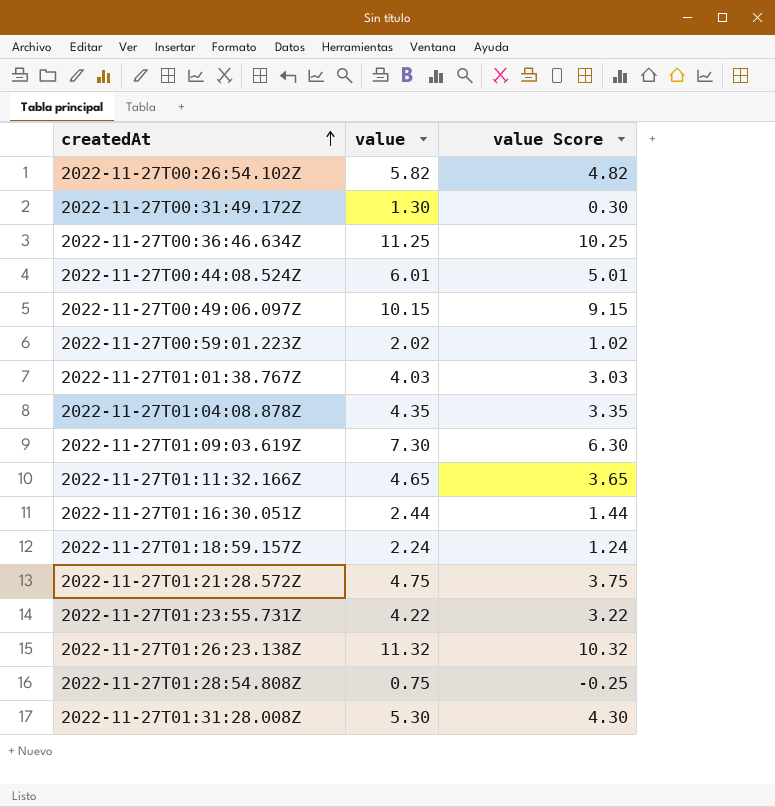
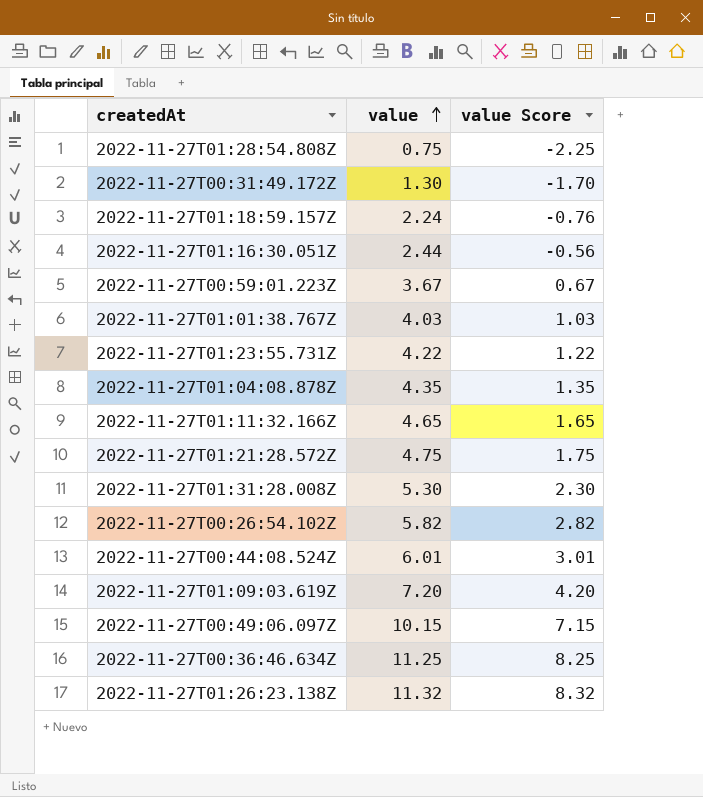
row order: createdAt ascending -> value ascending
column value Score | formula: [value] - 1 -> [value] - 3
2022-11-27T00:59:01.223Z | value: 2.02 -> 3.67
2022-11-27T01:09:03.619Z | value: 7.30 -> 7.20

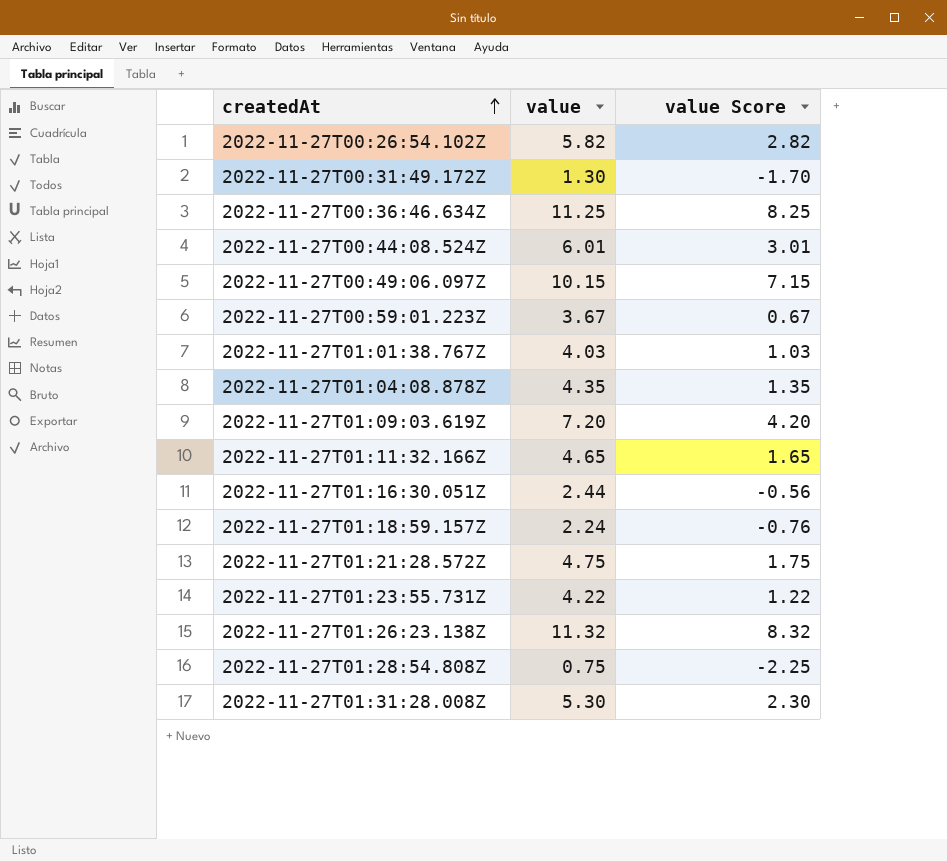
row order: value ascending -> createdAt ascending

